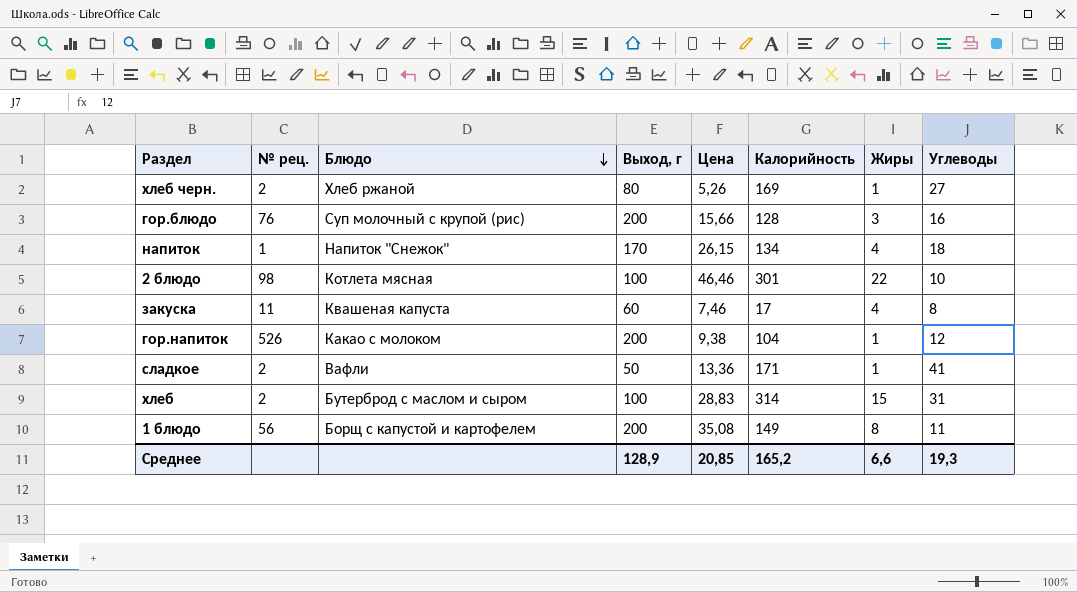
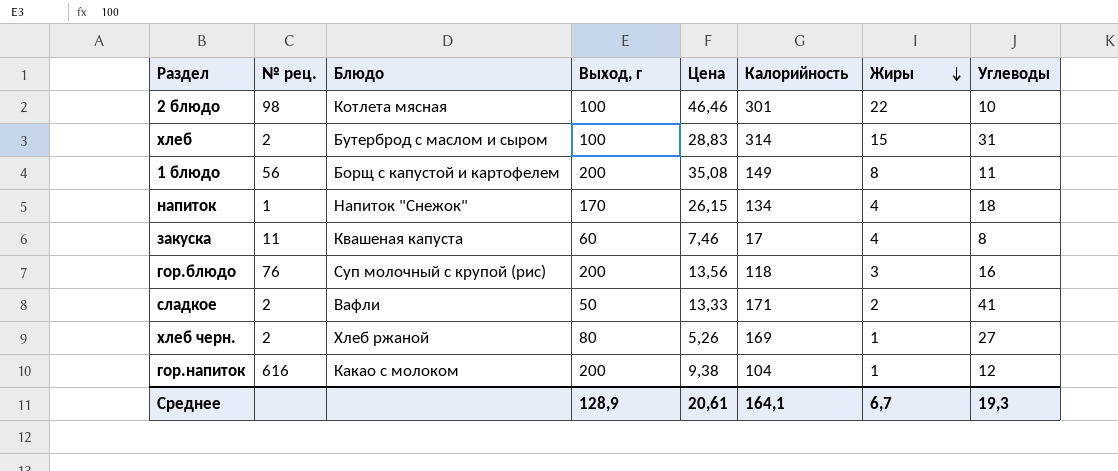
row order: Блюдо descending -> Жиры descending
гор.блюдо | Цена: 15,66 -> 13,56
гор.блюдо | Калорийность: 128 -> 118
сладкое | Цена: 13,36 -> 13,33
сладкое | Жиры: 1 -> 2
гор.напиток | № рец.: 526 -> 616
Среднее | Цена: 20,85 -> 20,61
Среднее | Калорийность: 165,2 -> 164,1
Среднее | Жиры: 6,6 -> 6,7

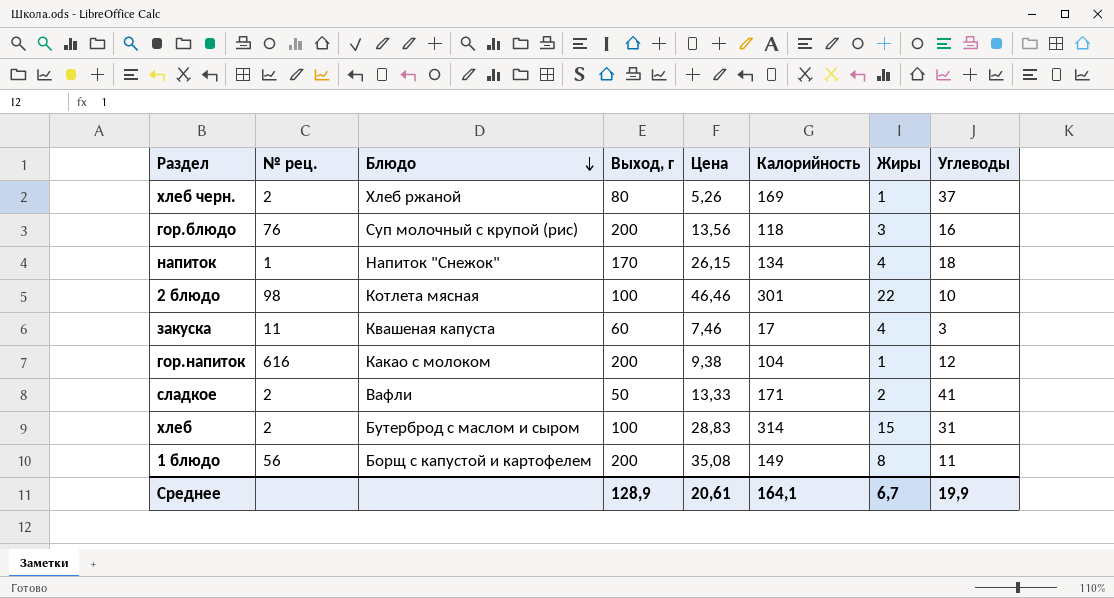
row order: Жиры descending -> Блюдо descending
хлеб черн. | Углеводы: 27 -> 37
закуска | Углеводы: 8 -> 3
Среднее | Углеводы: 19,3 -> 19,9

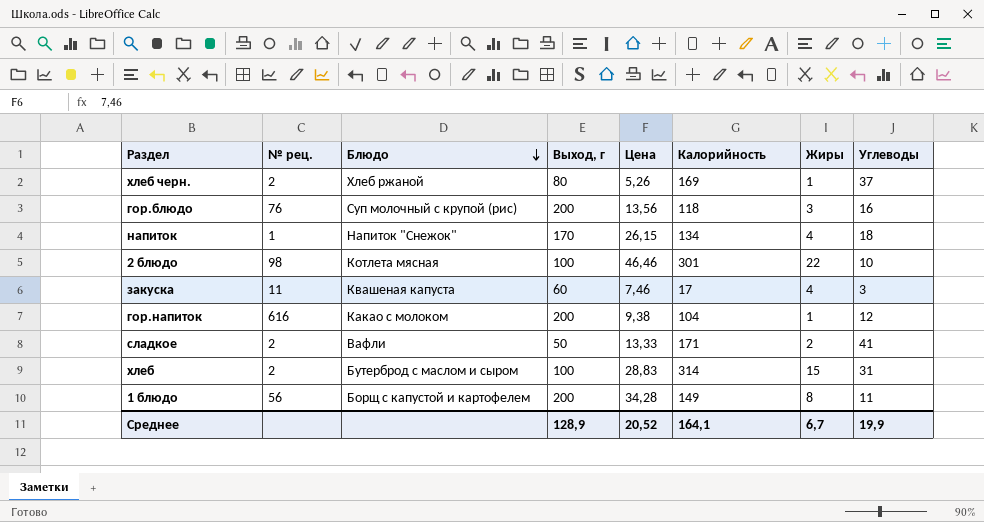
1 блюдо | Цена: 35,08 -> 34,28
Среднее | Цена: 20,61 -> 20,52

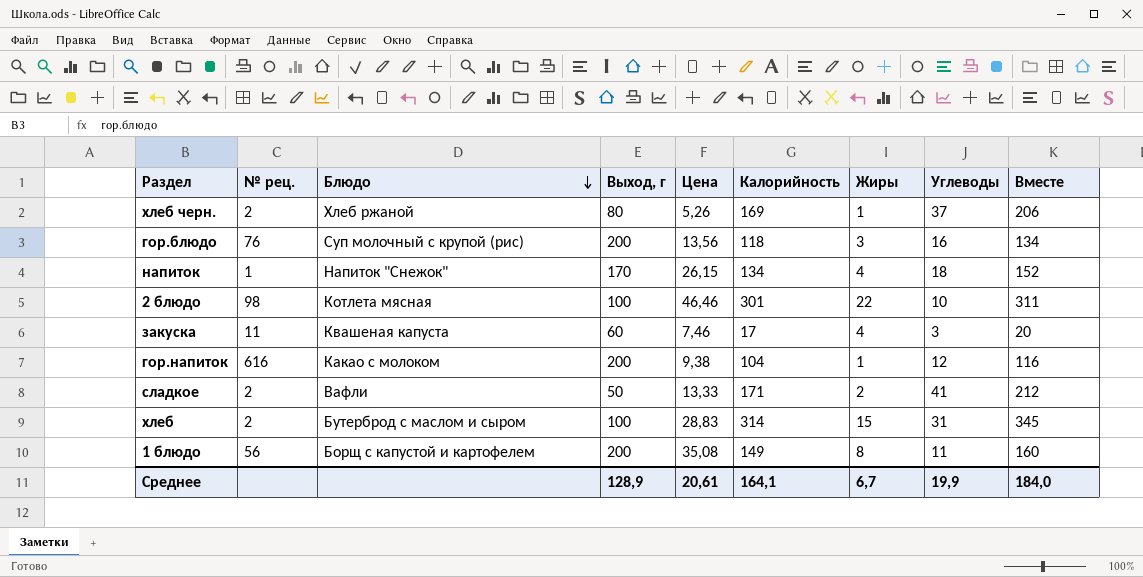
column Вместе | formula: none -> [Калорийность] + [Углеводы]
1 блюдо | Цена: 34,28 -> 35,08
Среднее | Цена: 20,52 -> 20,61

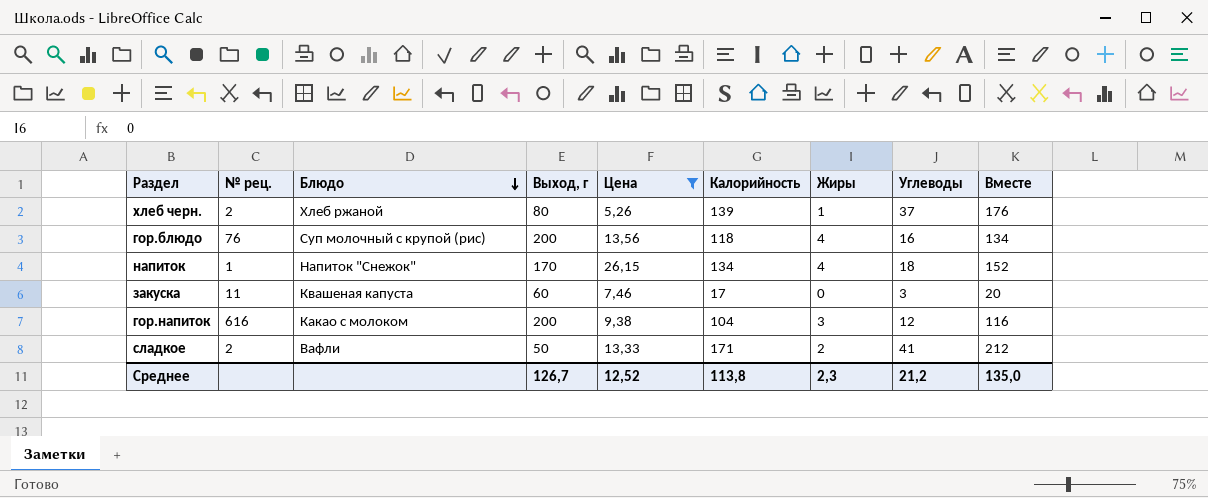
filter: none -> Цена <= 26,15
хлеб черн. | Калорийность: 169 -> 139
хлеб черн. | Вместе: 206 -> 176
гор.блюдо | Жиры: 3 -> 4
закуска | Жиры: 4 -> 0
гор.напиток | Жиры: 1 -> 3
Среднее | Выход, г: 128,9 -> 126,7
Среднее | Цена: 20,61 -> 12,52
Среднее | Калорийность: 164,1 -> 113,8
Среднее | Жиры: 6,7 -> 2,3
Среднее | Углеводы: 19,9 -> 21,2
Среднее | Вместе: 184,0 -> 135,0

